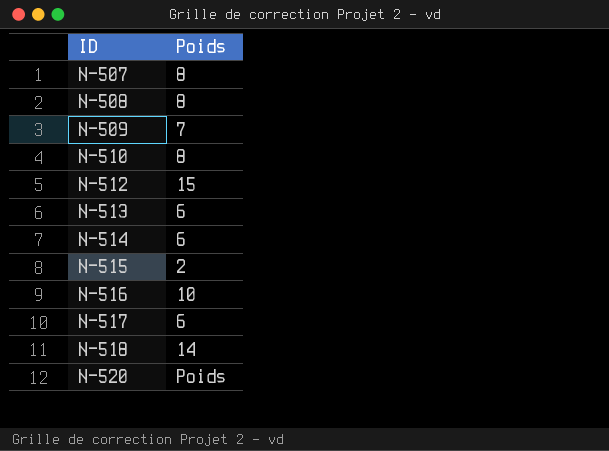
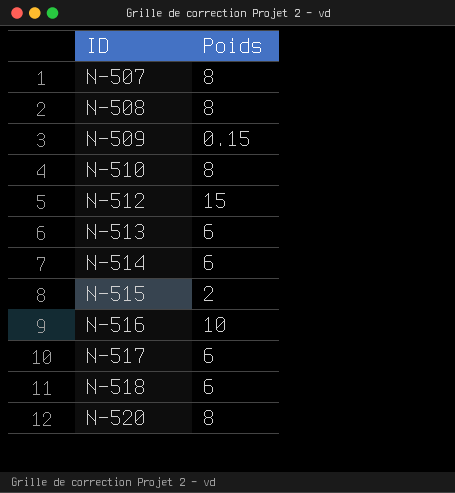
N-509 | Poids: 7 -> 0.15
N-518 | Poids: 14 -> 6
N-520 | Poids: Poids -> 8

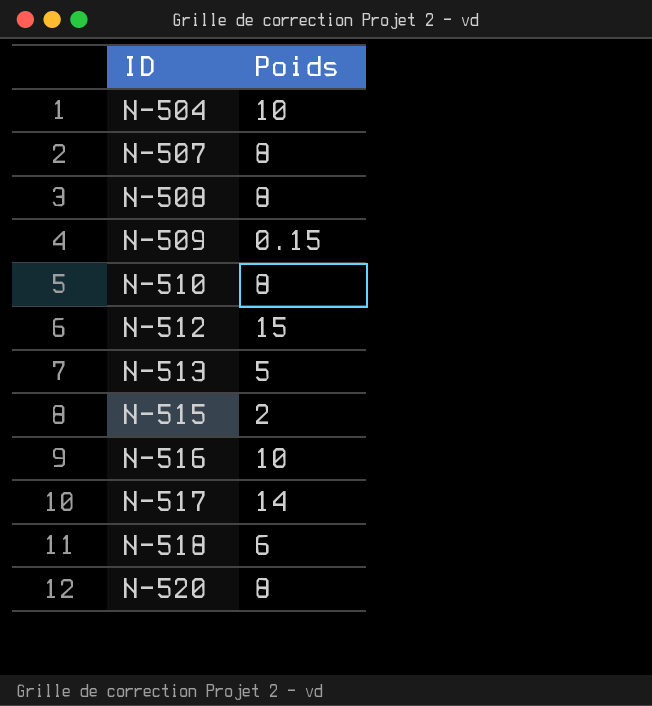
row N-514: 6 -> none
row N-504: none -> 10
N-513 | Poids: 6 -> 5
N-517 | Poids: 6 -> 14

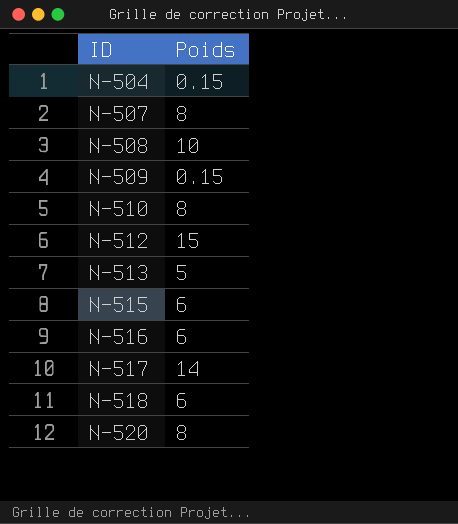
N-504 | Poids: 10 -> 0.15
N-508 | Poids: 8 -> 10
N-515 | Poids: 2 -> 6
N-516 | Poids: 10 -> 6

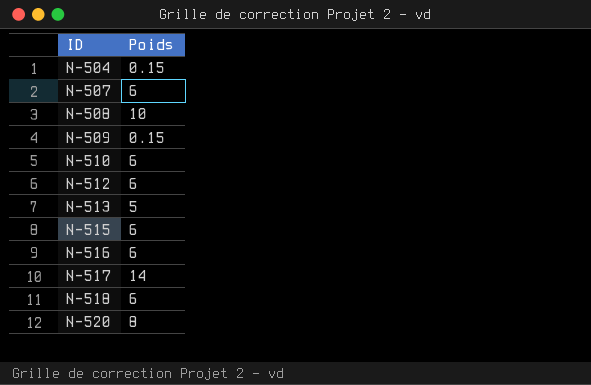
N-507 | Poids: 8 -> 6
N-510 | Poids: 8 -> 6
N-512 | Poids: 15 -> 6

